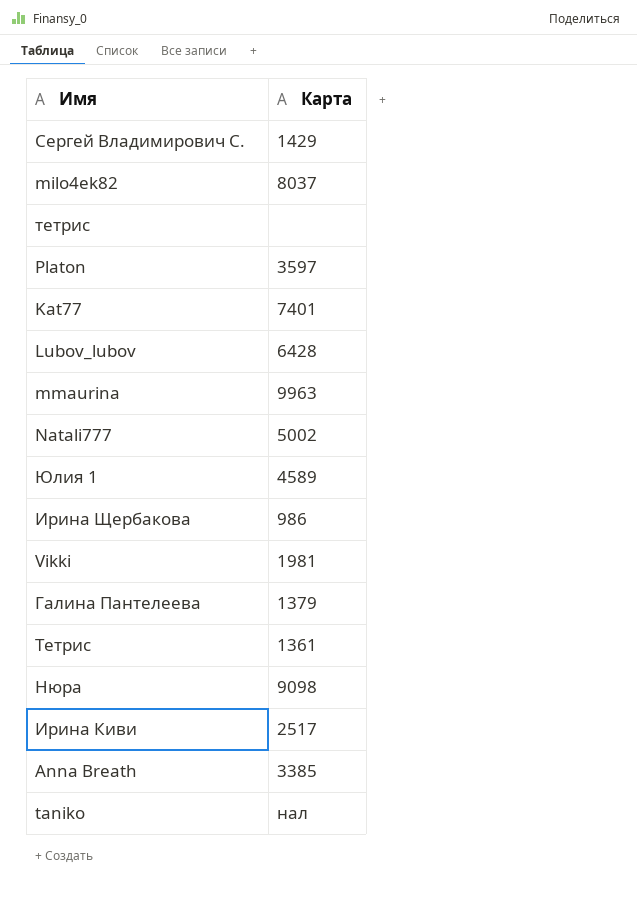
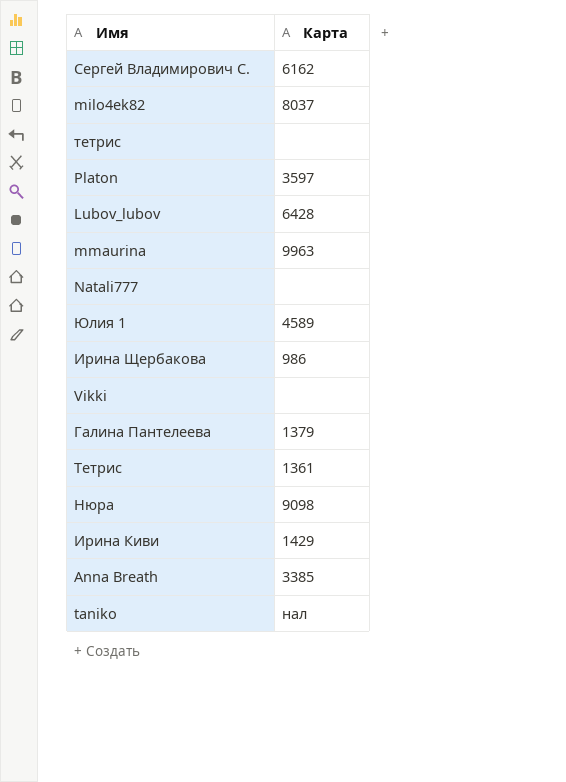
row Kat77: 7401 -> none
Сергей Владимирович С. | Карта: 1429 -> 6162
Natali777 | Карта: 5002 -> none
Vikki | Карта: 1981 -> none
Ирина Киви | Карта: 2517 -> 1429

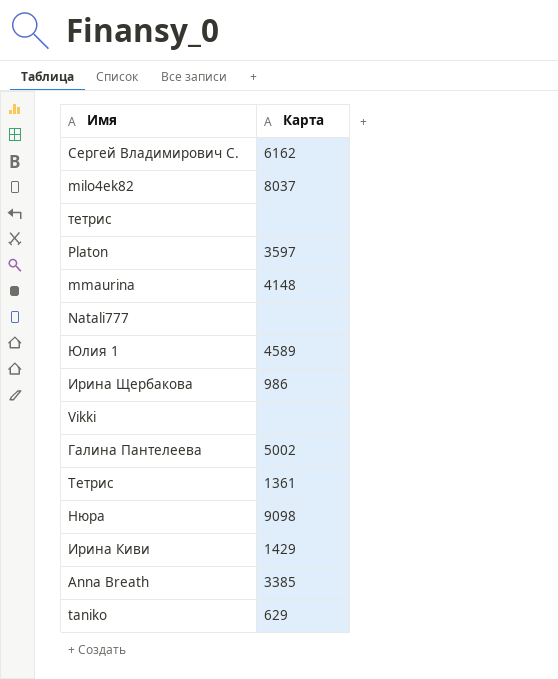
row Lubov_lubov: 6428 -> none
mmaurina | Карта: 9963 -> 4148
Галина Пантелеева | Карта: 1379 -> 5002
taniko | Карта: нал -> 629

